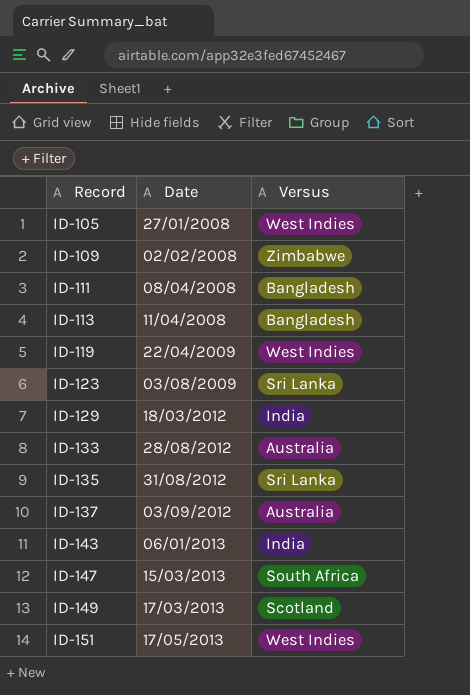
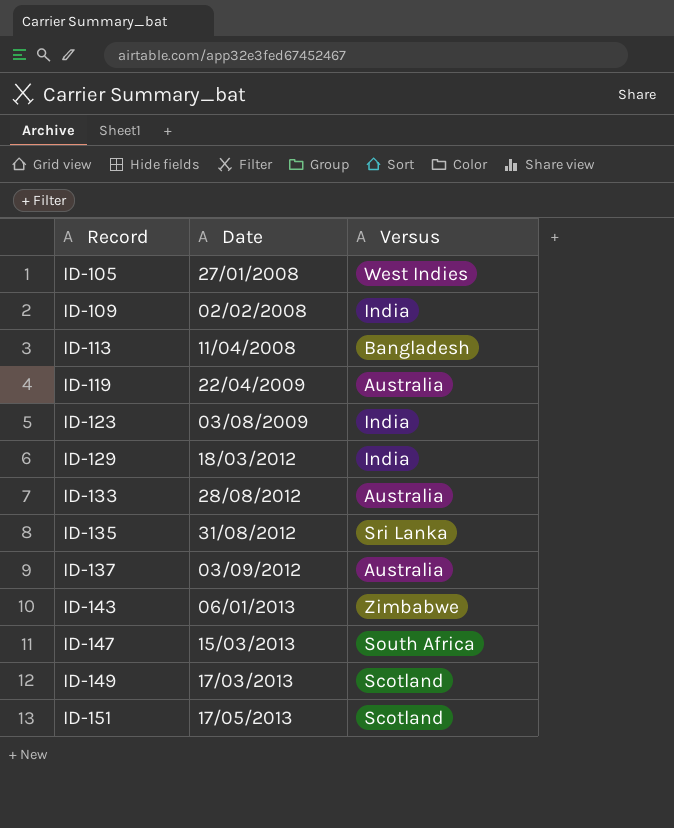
row ID-111: 08/04/2008 | Bangladesh -> none
ID-109 | Versus: Zimbabwe -> India
ID-119 | Versus: West Indies -> Australia
ID-123 | Versus: Sri Lanka -> India
ID-143 | Versus: India -> Zimbabwe
ID-151 | Versus: West Indies -> Scotland

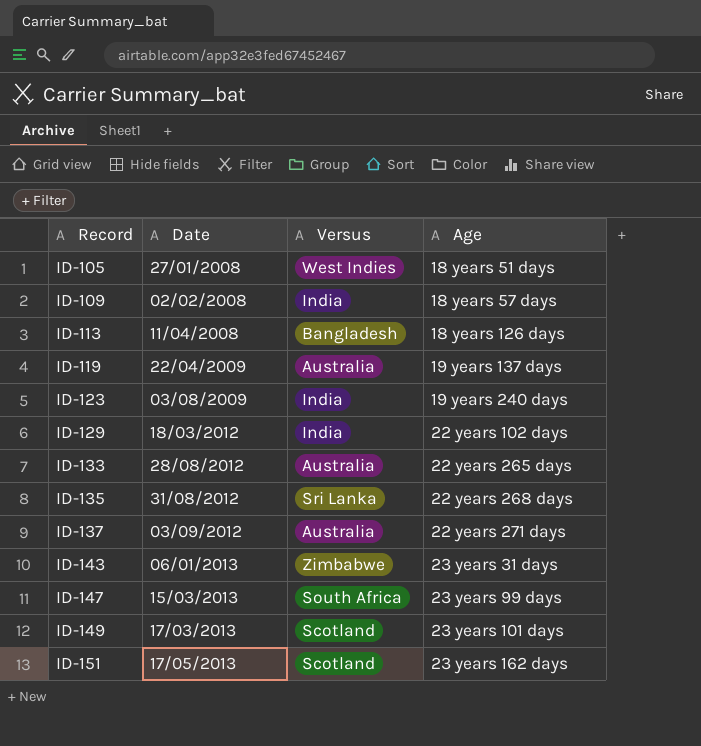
column Age | position: none -> 4

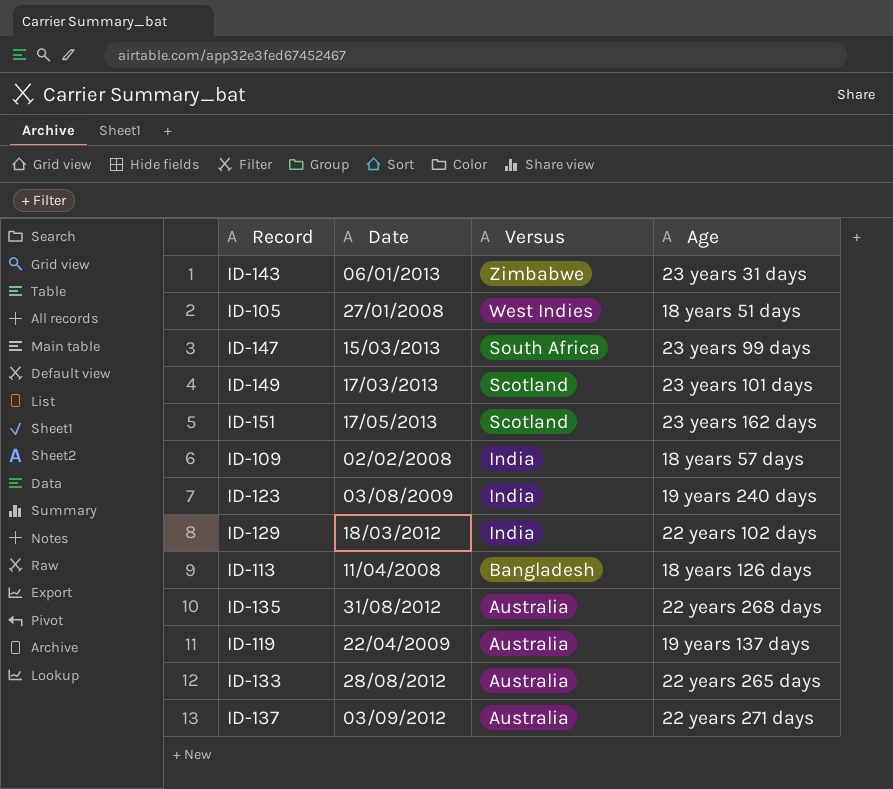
row order: Record ascending -> Versus descending
ID-135 | Versus: Sri Lanka -> Australia

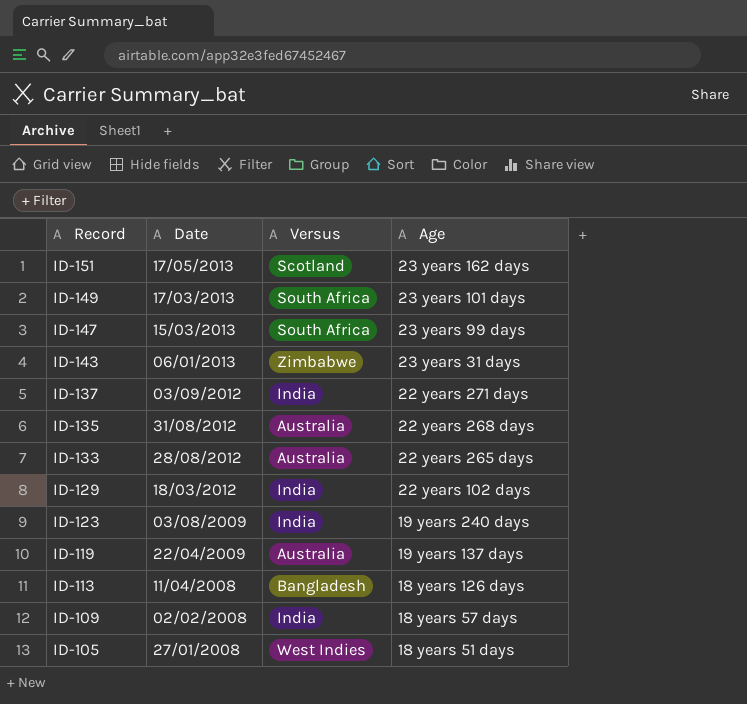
row order: Versus descending -> Record descending
ID-149 | Versus: Scotland -> South Africa
ID-137 | Versus: Australia -> India

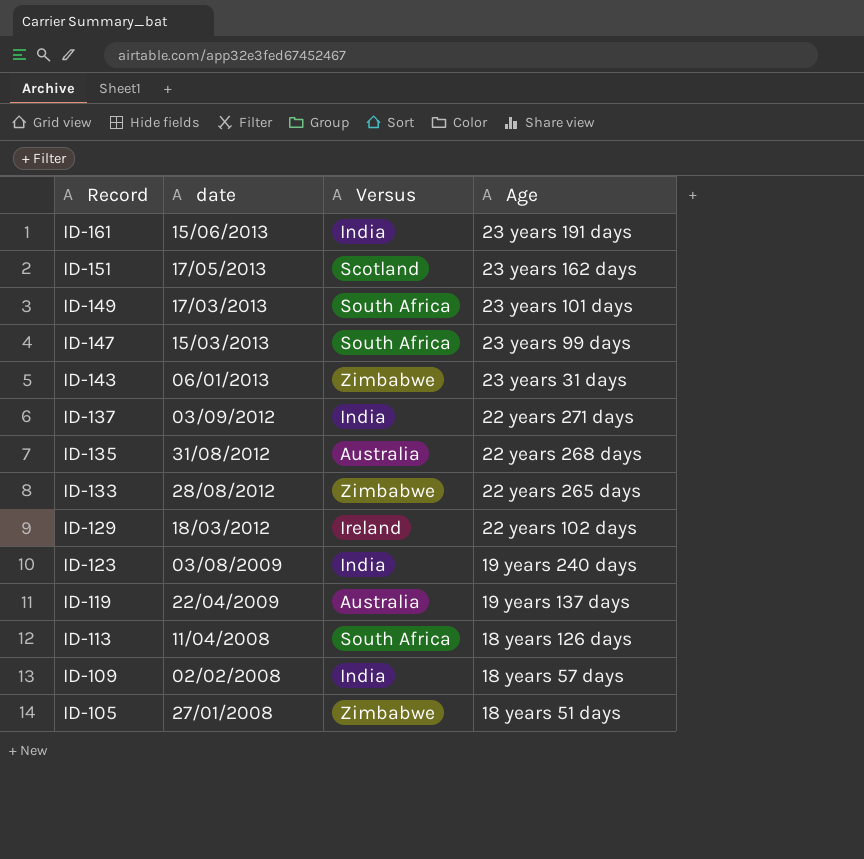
column name: Date -> date
row ID-161: none -> 15/06/2013 | India | 23 years 191 days
ID-133 | Versus: Australia -> Zimbabwe
ID-129 | Versus: India -> Ireland
ID-113 | Versus: Bangladesh -> South Africa
ID-105 | Versus: West Indies -> Zimbabwe

